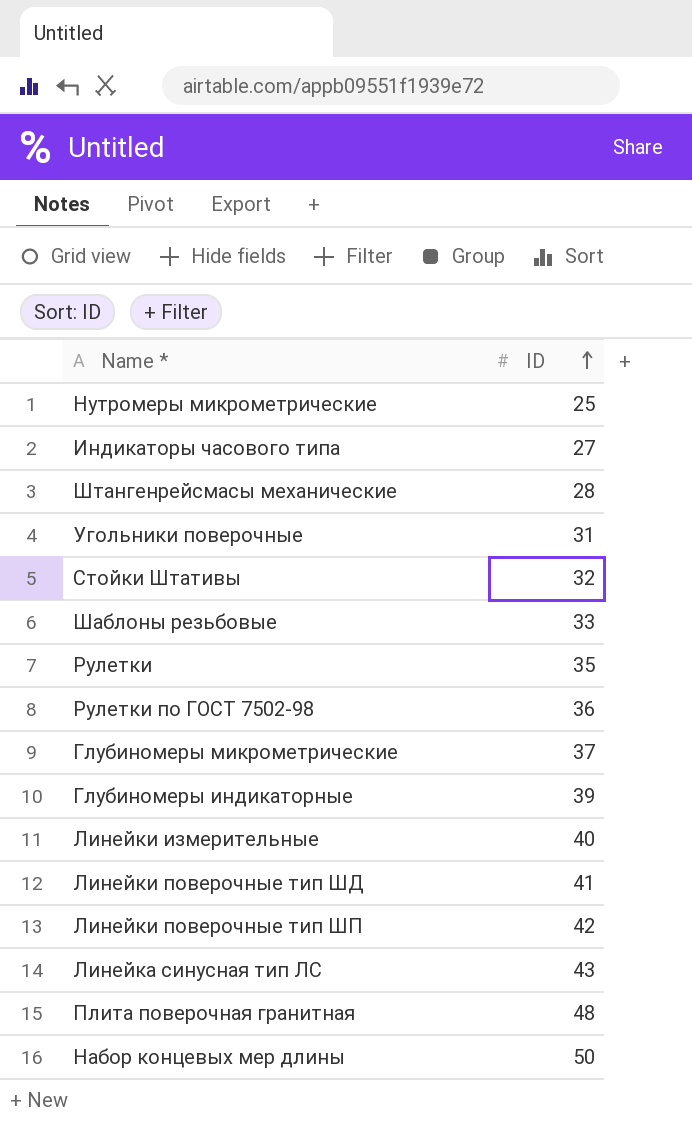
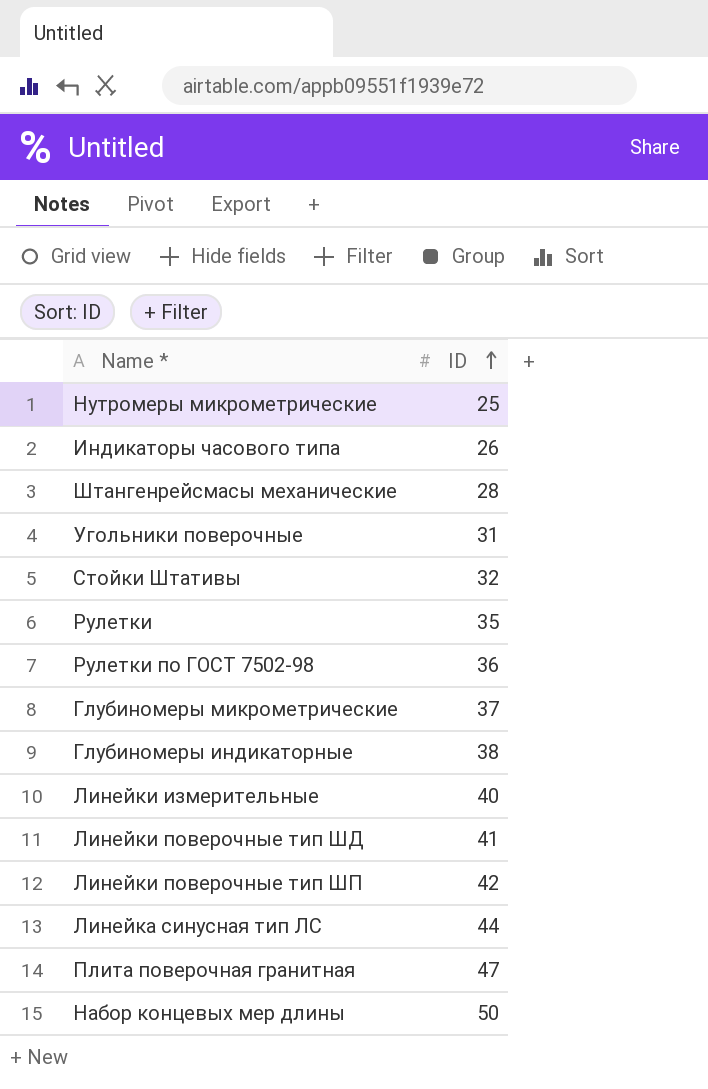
row Шаблоны резьбовые: 33 -> none
Индикаторы часового типа | ID: 27 -> 26
Глубиномеры индикаторные | ID: 39 -> 38
Линейка синусная тип ЛС | ID: 43 -> 44
Плита поверочная гранитная | ID: 48 -> 47

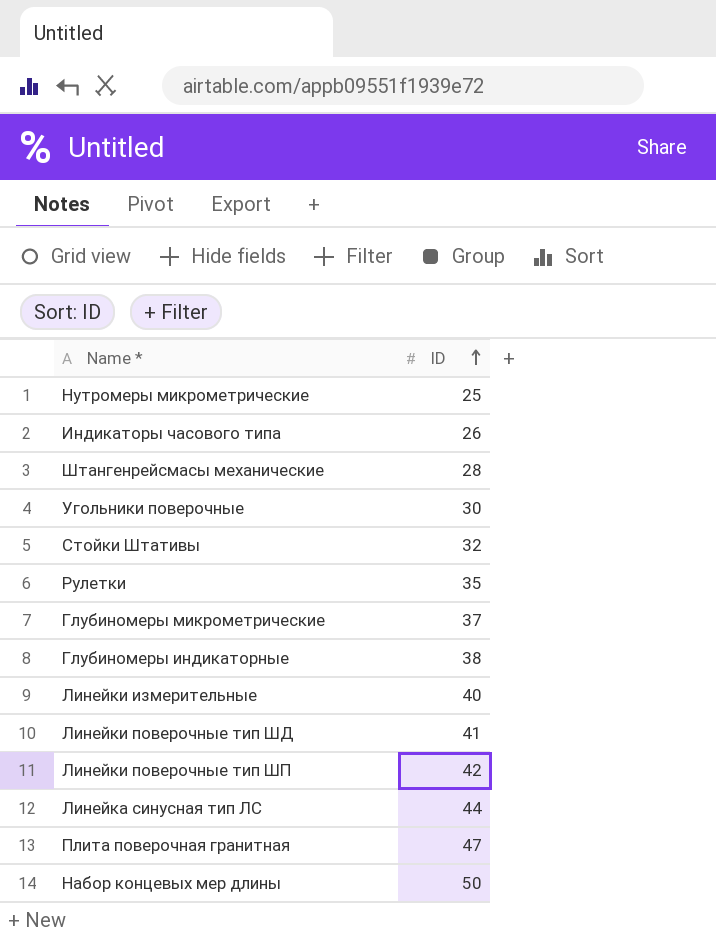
row Рулетки по ГОСТ 7502-98: 36 -> none
Угольники поверочные | ID: 31 -> 30

